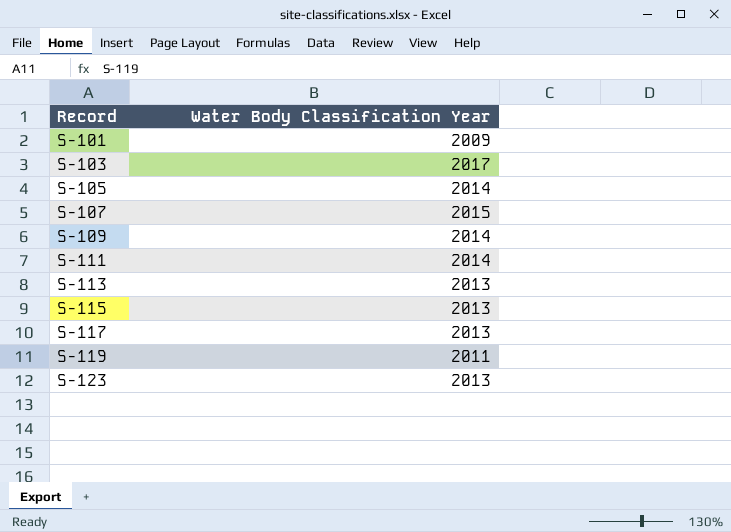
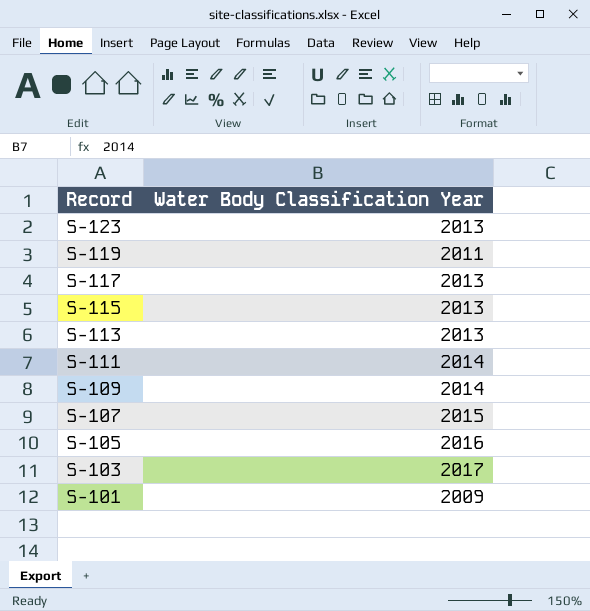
row order: Record ascending -> Record descending
S-105 | Water Body Classification Year: 2014 -> 2016

